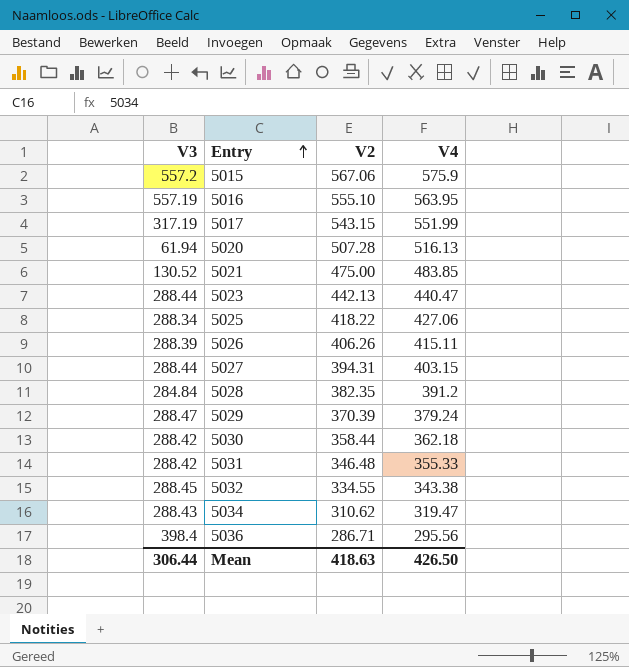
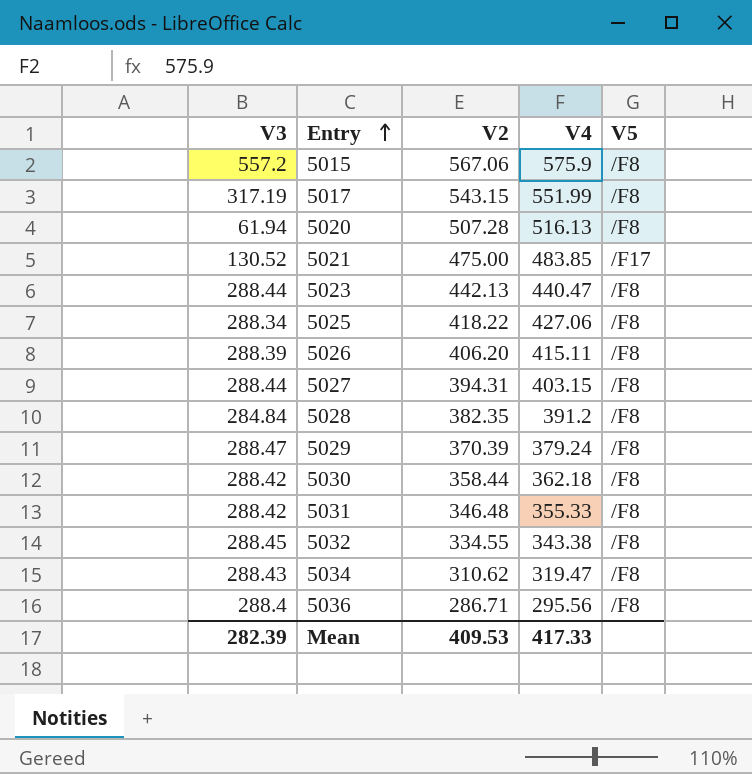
column V5 | position: none -> 5
row 5016: 557.19 | 555.10 | 563.95 -> none
5026 | V2: 406.26 -> 406.20
5036 | V3: 398.4 -> 288.4
Mean | V3: 306.44 -> 282.39
Mean | V2: 418.63 -> 409.53
Mean | V4: 426.50 -> 417.33

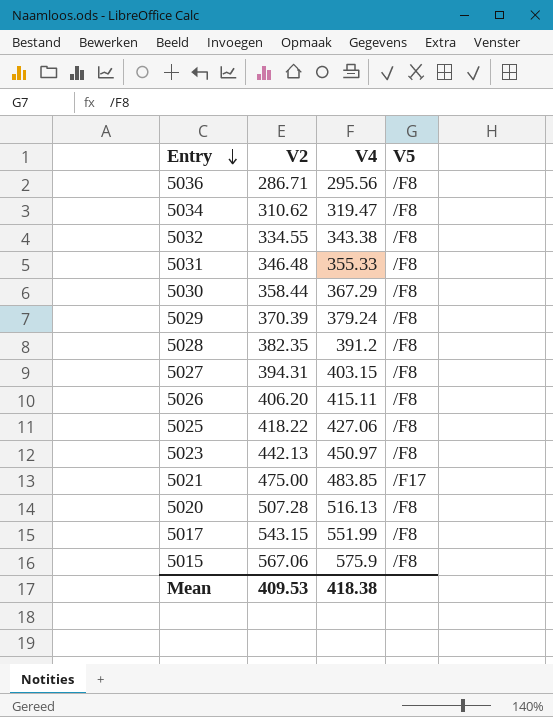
row order: Entry ascending -> Entry descending
column V3 | position: 1 -> none
5030 | V4: 362.18 -> 367.29
5023 | V4: 440.47 -> 450.97
Mean | V4: 417.33 -> 418.38

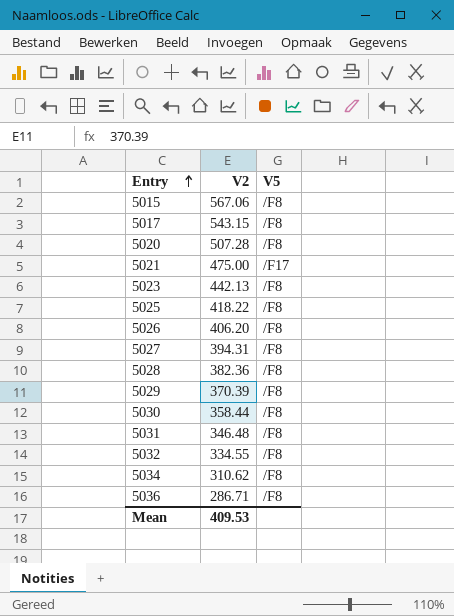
row order: Entry descending -> Entry ascending
column V4 | position: 3 -> none
5028 | V2: 382.35 -> 382.36

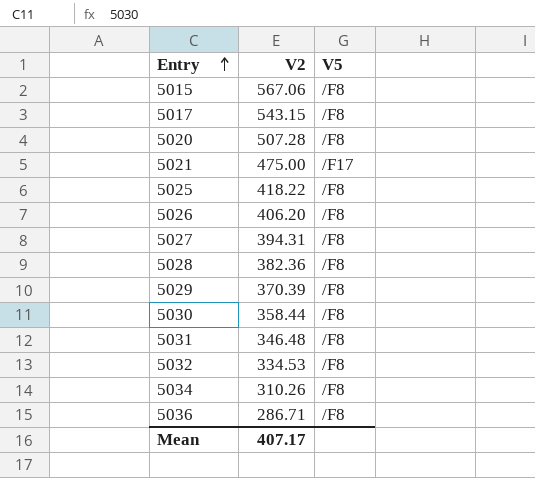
row 5023: 442.13 | /F8 -> none
5032 | V2: 334.55 -> 334.53
5034 | V2: 310.62 -> 310.26
Mean | V2: 409.53 -> 407.17

